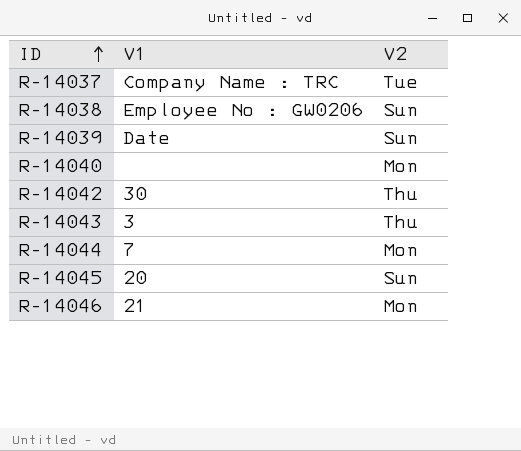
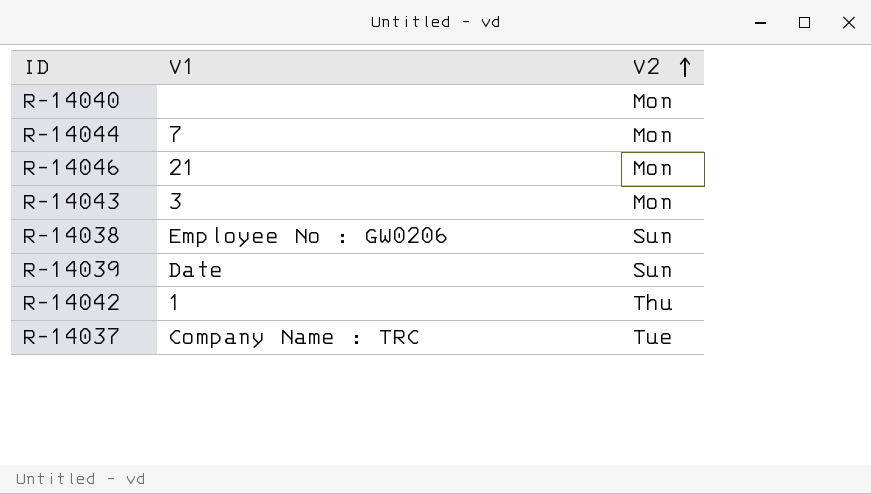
row order: ID ascending -> V2 ascending
row R-14045: 20 | Sun -> none
R-14043 | V2: Thu -> Mon
R-14042 | V1: 30 -> 1

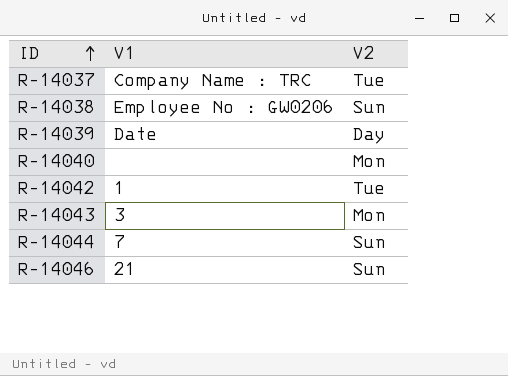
row order: V2 ascending -> ID ascending
R-14039 | V2: Sun -> Day
R-14042 | V2: Thu -> Tue
R-14044 | V2: Mon -> Sun
R-14046 | V2: Mon -> Sun

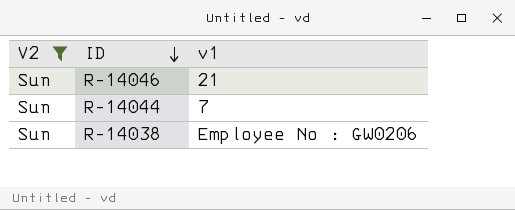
filter: none -> V2 = Sun
row order: ID ascending -> ID descending
column V2 | position: 3 -> 1
column name: V1 -> v1

